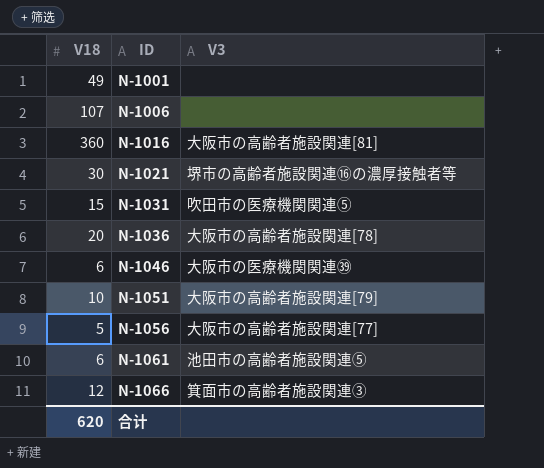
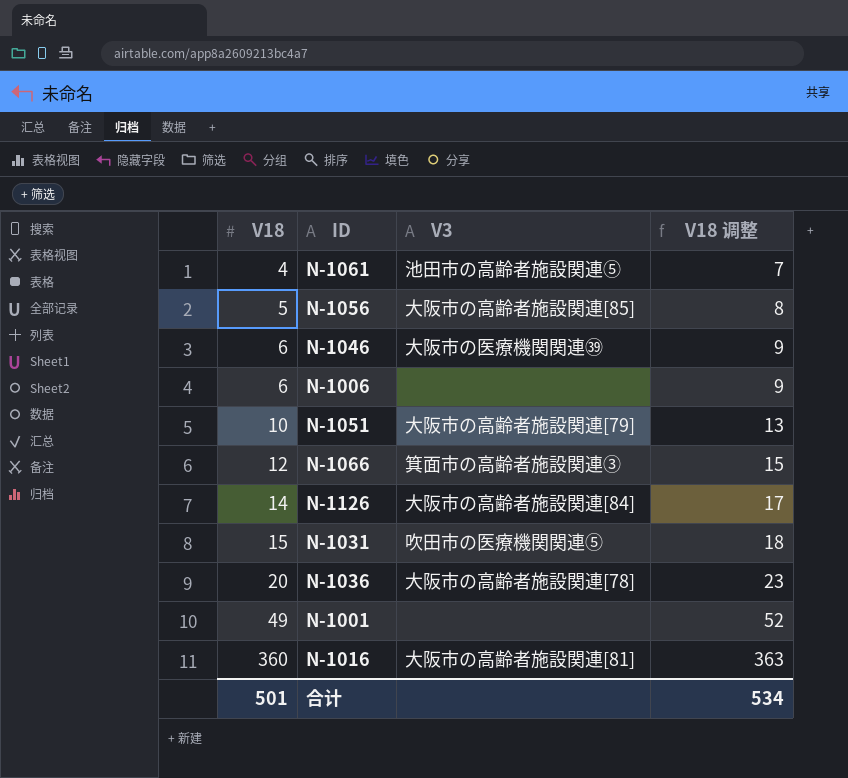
row order: ID ascending -> V18 ascending
column V18 调整 | formula: none -> [V18] + 3
row N-1021: 30 | 堺市の高齢者施設関連⑯の濃厚接触者等 -> none
N-1061 | V18: 6 -> 4
N-1056 | V3: 大阪市の高齢者施設関連[77] -> 大阪市の高齢者施設関連[85]
N-1006 | V18: 107 -> 6
row N-1126: none -> 14 | 大阪市の高齢者施設関連[84] | 17
合计 | V18: 620 -> 501

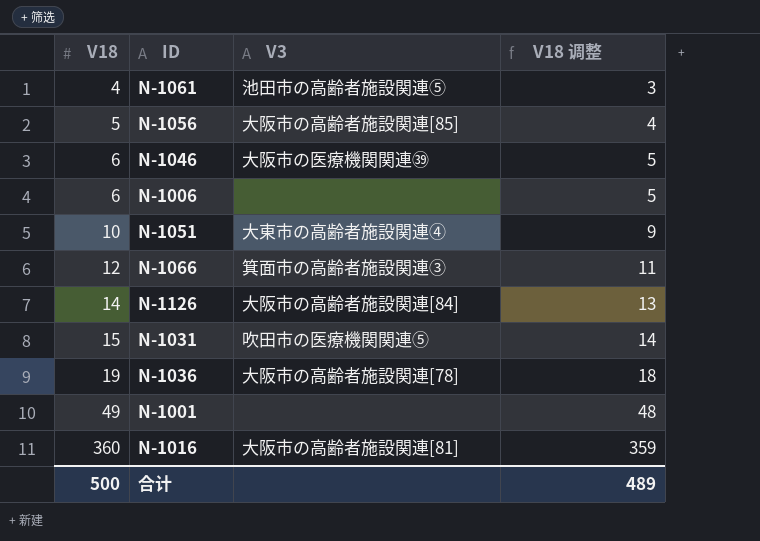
column V18 调整 | formula: [V18] + 3 -> [V18] - 1
N-1051 | V3: 大阪市の高齢者施設関連[79] -> 大東市の高齢者施設関連④
N-1036 | V18: 20 -> 19
合计 | V18: 501 -> 500
合计 | V18 调整: 534 -> 489

